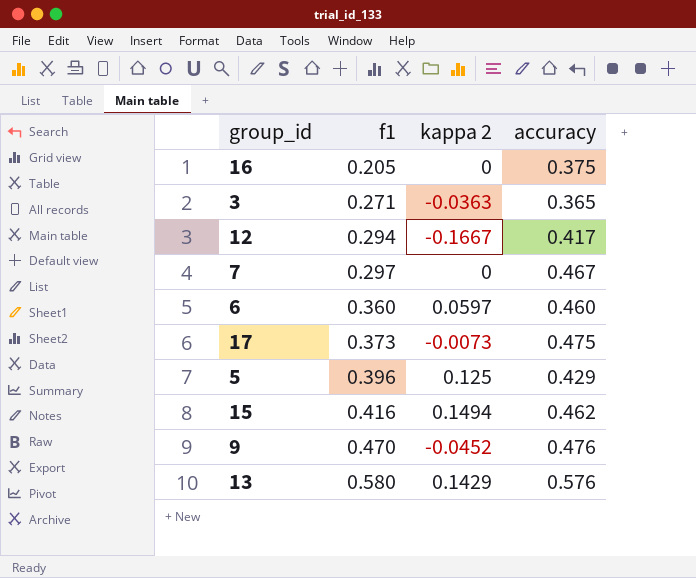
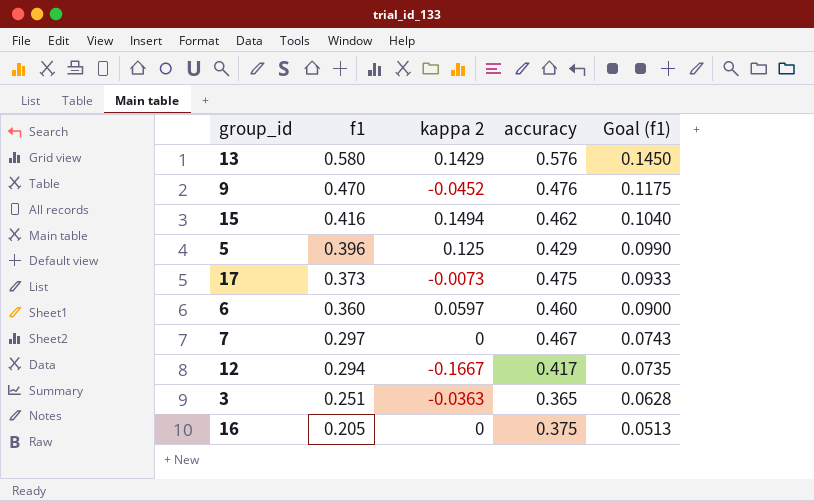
row order: f1 ascending -> f1 descending
column Goal (f1) | formula: none -> [f1] * 0.25
3 | f1: 0.271 -> 0.251

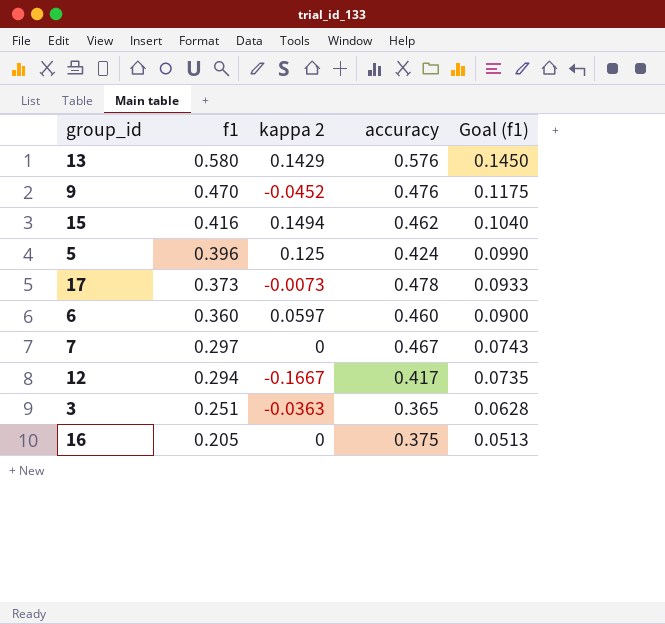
5 | accuracy: 0.429 -> 0.424
17 | accuracy: 0.475 -> 0.478

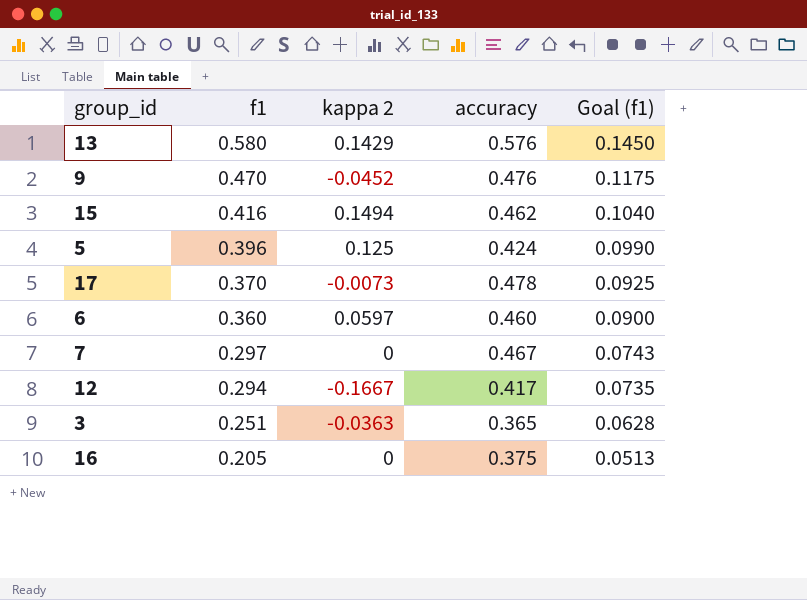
17 | f1: 0.373 -> 0.370
17 | Goal (f1): 0.0933 -> 0.0925

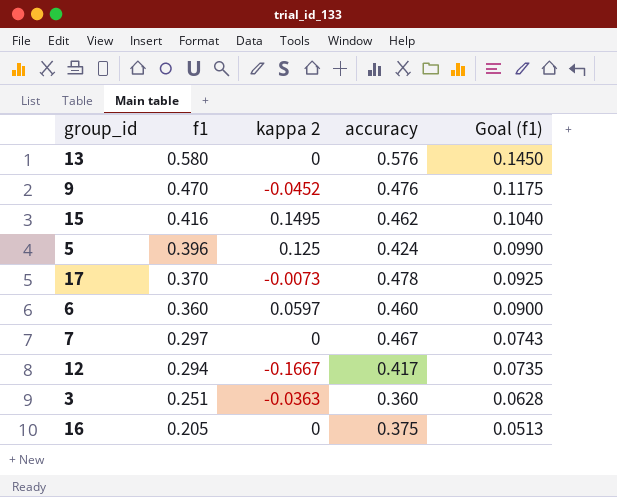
13 | kappa 2: 0.1429 -> 0
15 | kappa 2: 0.1494 -> 0.1495
3 | accuracy: 0.365 -> 0.360

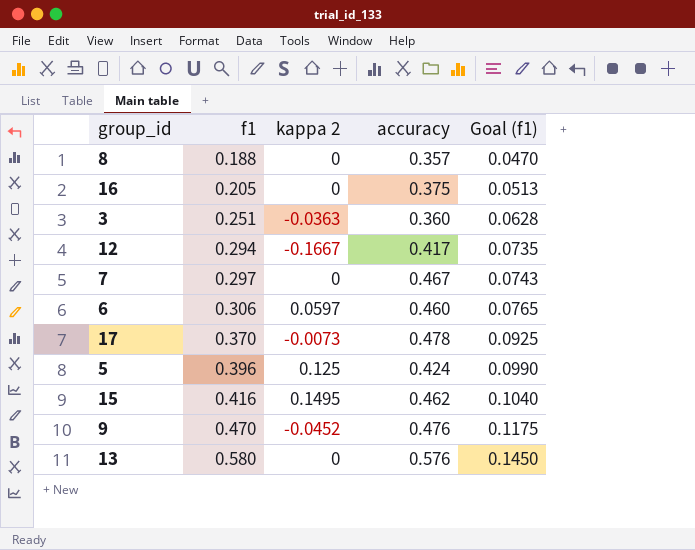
row order: f1 descending -> f1 ascending
row 8: none -> 0.188 | 0 | 0.357 | 0.0470
6 | f1: 0.360 -> 0.306
6 | Goal (f1): 0.0900 -> 0.0765

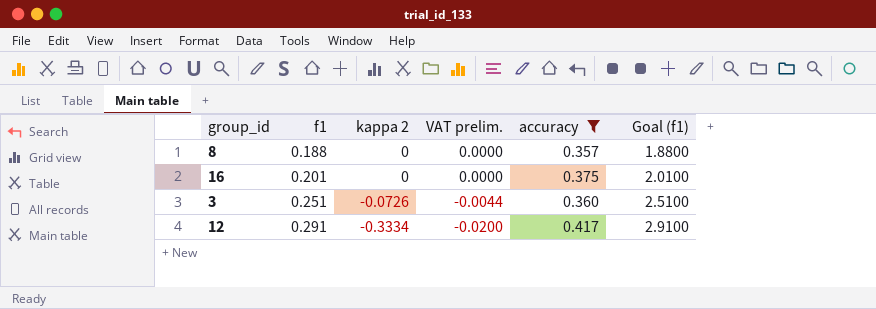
filter: none -> accuracy <= 0.417
column VAT prelim. | formula: none -> [kappa 2] * 0.06
column Goal (f1) | formula: [f1] * 0.25 -> [f1] * 10
16 | f1: 0.205 -> 0.201
3 | kappa 2: -0.0363 -> -0.0726
12 | f1: 0.294 -> 0.291
12 | kappa 2: -0.1667 -> -0.3334

